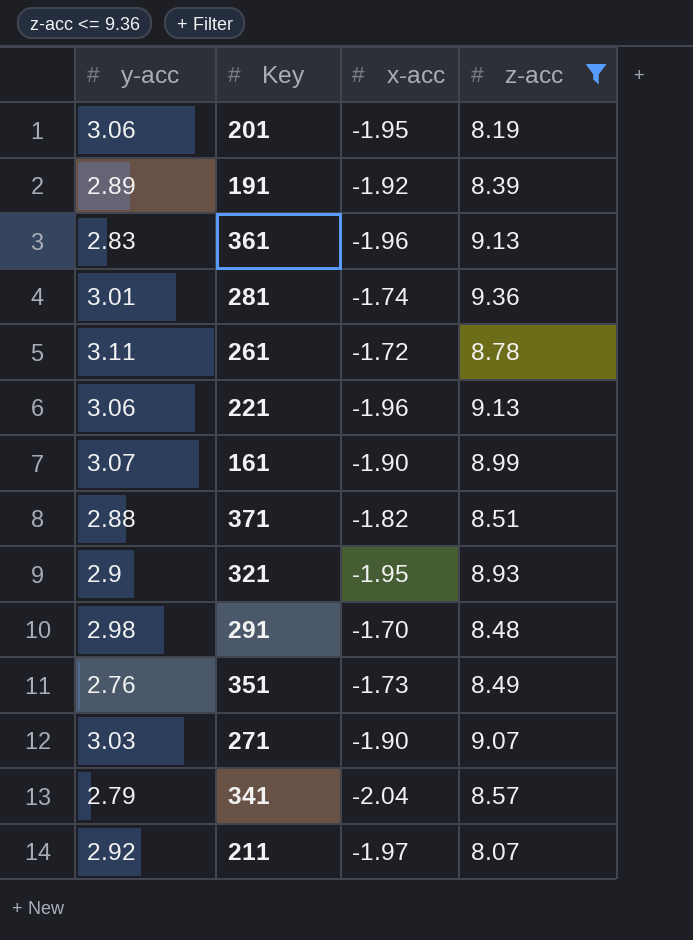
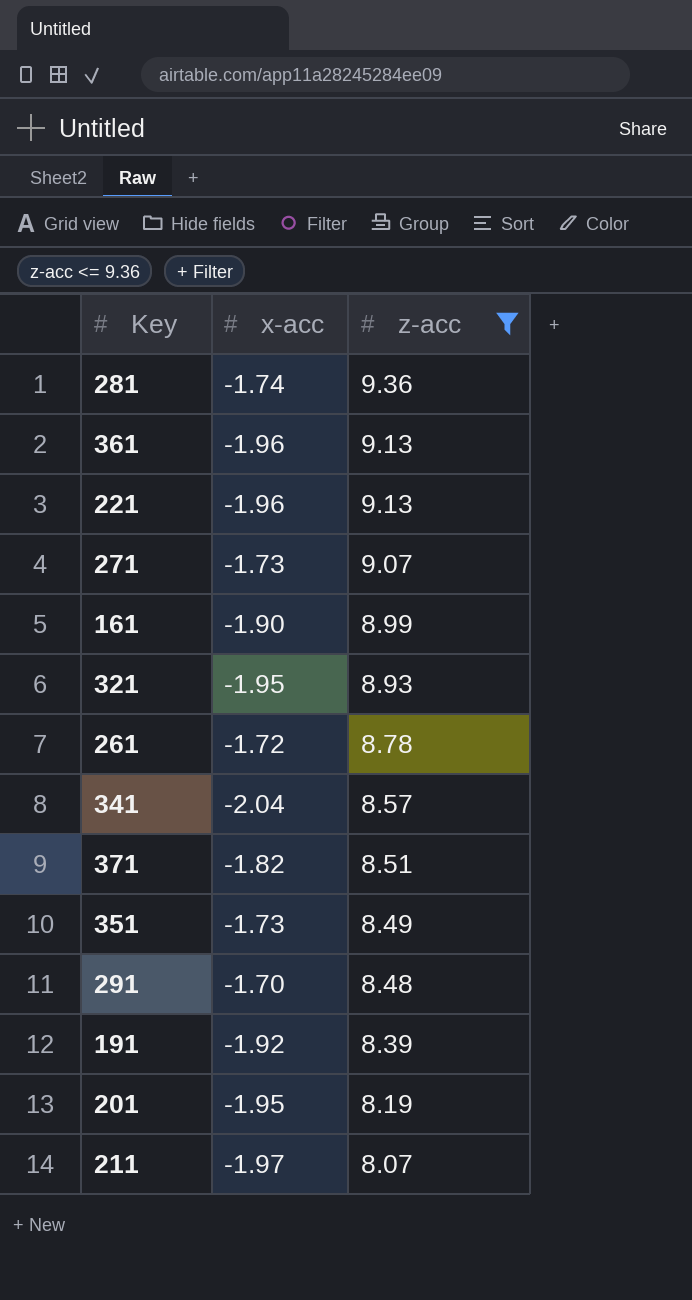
row order: none -> z-acc descending
column y-acc | position: 1 -> none
271 | x-acc: -1.90 -> -1.73

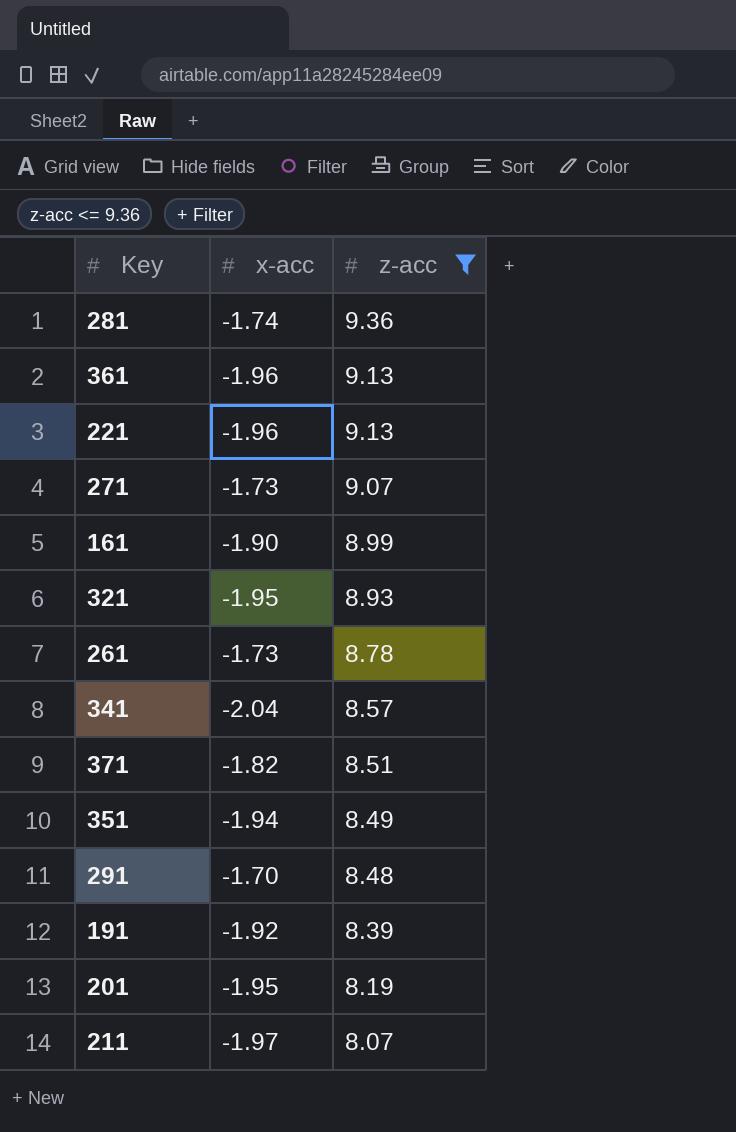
261 | x-acc: -1.72 -> -1.73
351 | x-acc: -1.73 -> -1.94

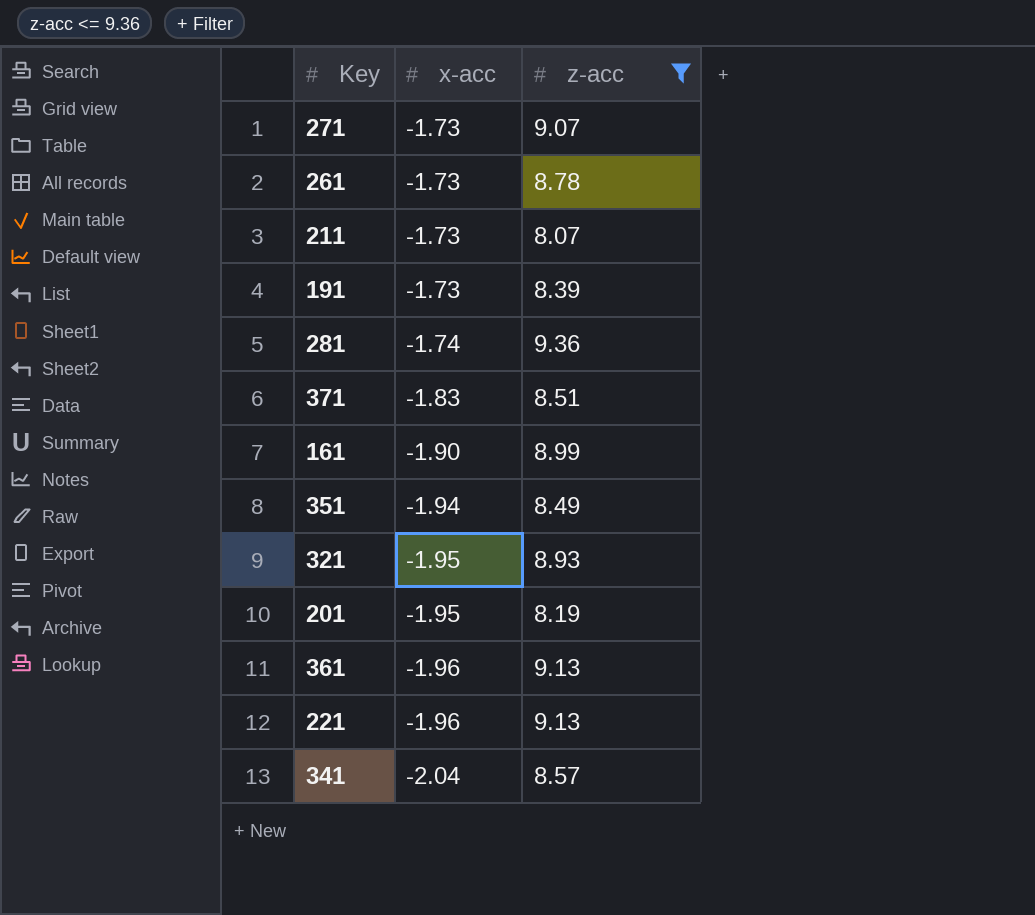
row order: z-acc descending -> x-acc descending
row 291: -1.70 | 8.48 -> none
211 | x-acc: -1.97 -> -1.73
191 | x-acc: -1.92 -> -1.73
371 | x-acc: -1.82 -> -1.83

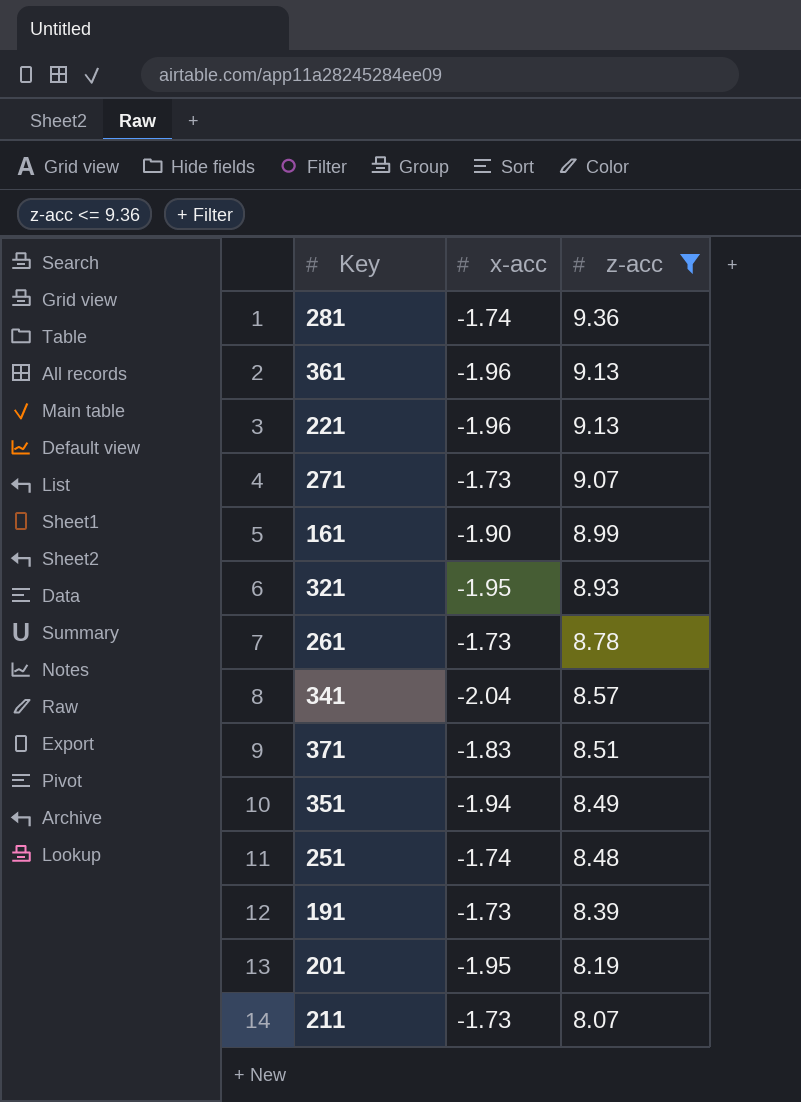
row order: x-acc descending -> z-acc descending
row 251: none -> -1.74 | 8.48

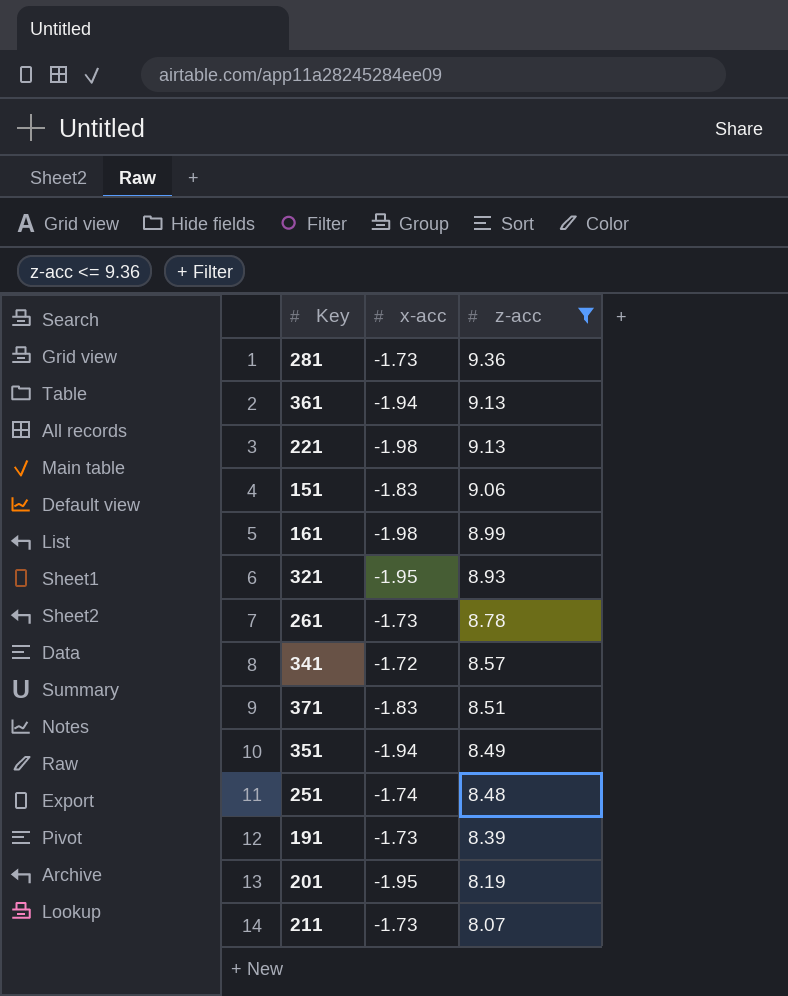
row 271: -1.73 | 9.07 -> none
281 | x-acc: -1.74 -> -1.73
361 | x-acc: -1.96 -> -1.94
221 | x-acc: -1.96 -> -1.98
row 151: none -> -1.83 | 9.06
161 | x-acc: -1.90 -> -1.98
341 | x-acc: -2.04 -> -1.72

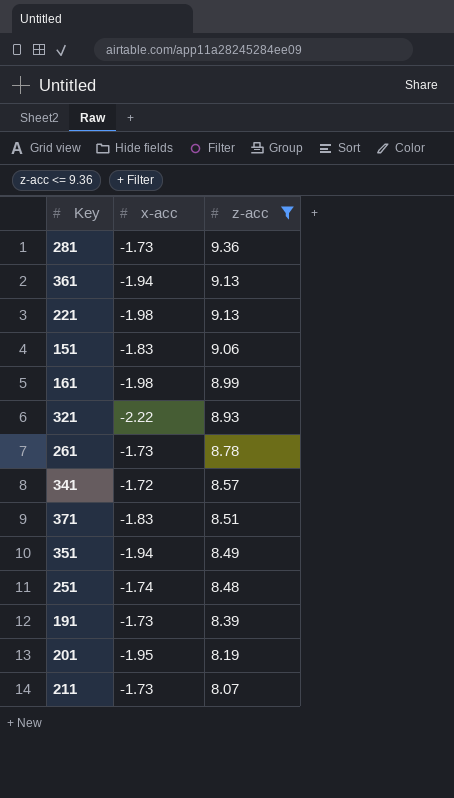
321 | x-acc: -1.95 -> -2.22

